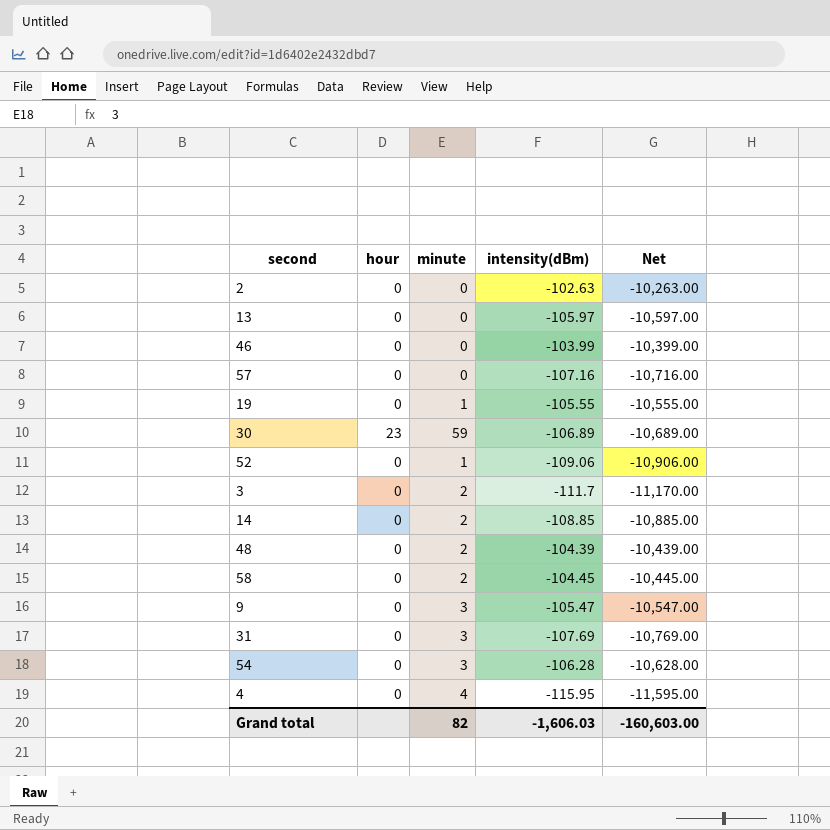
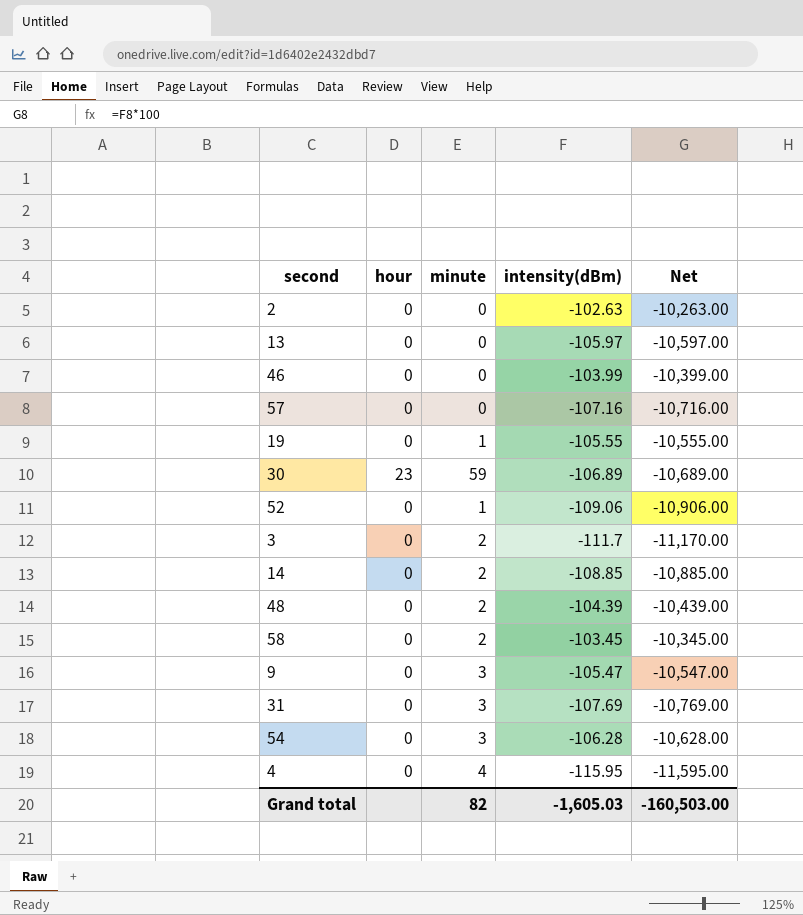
58 | intensity(dBm): -104.45 -> -103.45
58 | Net: -10,445.00 -> -10,345.00
Grand total | intensity(dBm): -1,606.03 -> -1,605.03
Grand total | Net: -160,603.00 -> -160,503.00

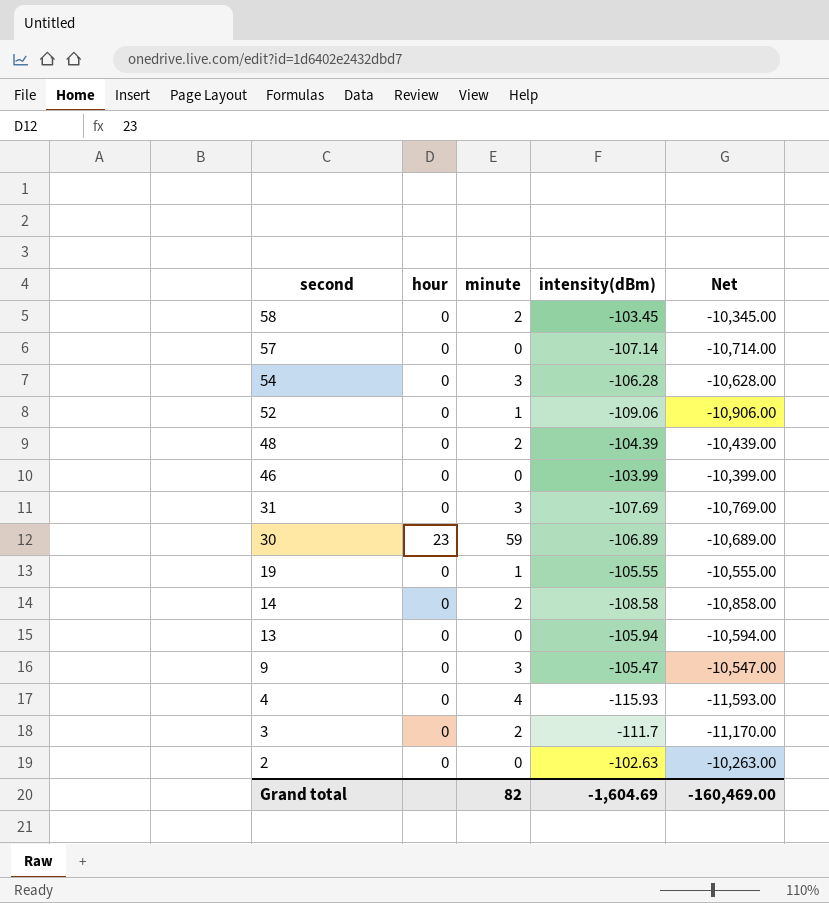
row order: none -> second descending
57 | intensity(dBm): -107.16 -> -107.14
57 | Net: -10,716.00 -> -10,714.00
14 | intensity(dBm): -108.85 -> -108.58
14 | Net: -10,885.00 -> -10,858.00
13 | intensity(dBm): -105.97 -> -105.94
13 | Net: -10,597.00 -> -10,594.00
4 | intensity(dBm): -115.95 -> -115.93
4 | Net: -11,595.00 -> -11,593.00
Grand total | intensity(dBm): -1,605.03 -> -1,604.69
Grand total | Net: -160,503.00 -> -160,469.00

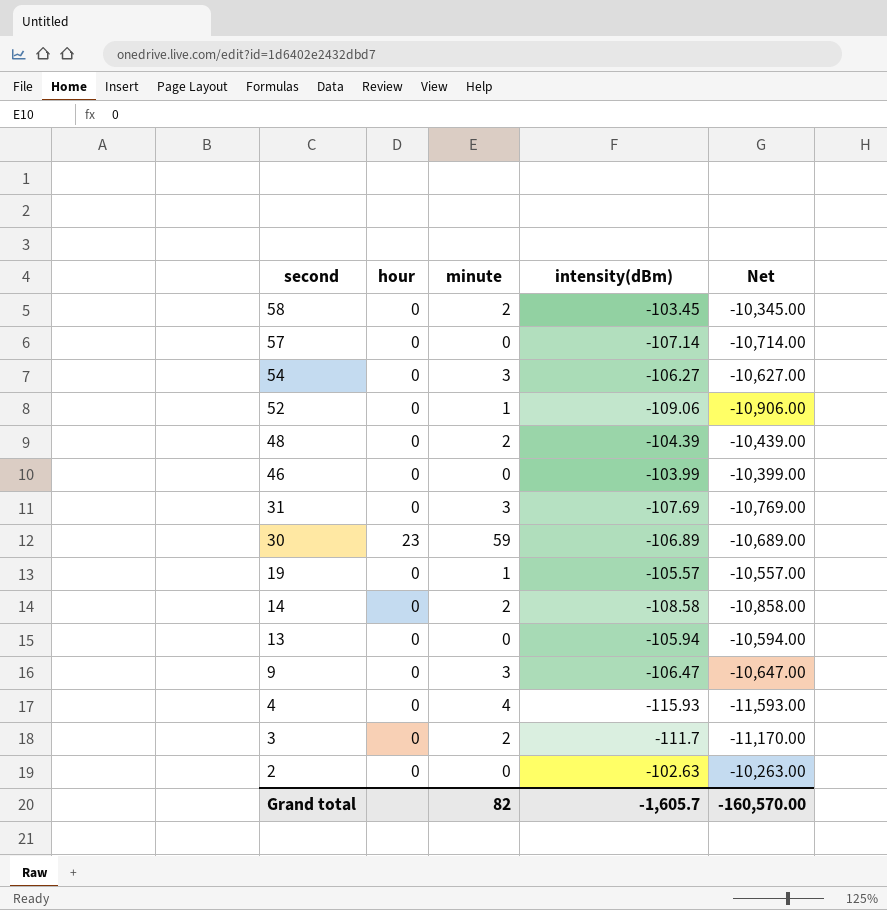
54 | intensity(dBm): -106.28 -> -106.27
54 | Net: -10,628.00 -> -10,627.00
19 | intensity(dBm): -105.55 -> -105.57
19 | Net: -10,555.00 -> -10,557.00
9 | intensity(dBm): -105.47 -> -106.47
9 | Net: -10,547.00 -> -10,647.00
Grand total | intensity(dBm): -1,604.69 -> -1,605.7
Grand total | Net: -160,469.00 -> -160,570.00

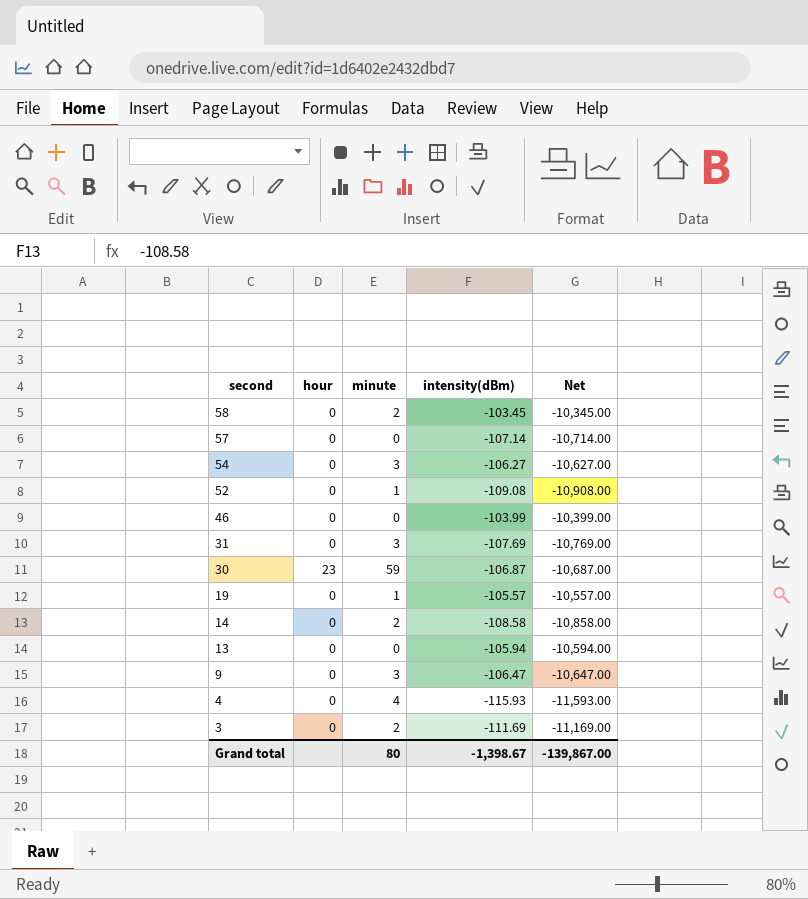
row 48: 0 | 2 | -104.39 | -10,439.00 -> none
row 2: 0 | 0 | -102.63 | -10,263.00 -> none
52 | intensity(dBm): -109.06 -> -109.08
52 | Net: -10,906.00 -> -10,908.00
30 | intensity(dBm): -106.89 -> -106.87
30 | Net: -10,689.00 -> -10,687.00
3 | intensity(dBm): -111.7 -> -111.69
3 | Net: -11,170.00 -> -11,169.00
Grand total | minute: 82 -> 80
Grand total | intensity(dBm): -1,605.7 -> -1,398.67
Grand total | Net: -160,570.00 -> -139,867.00

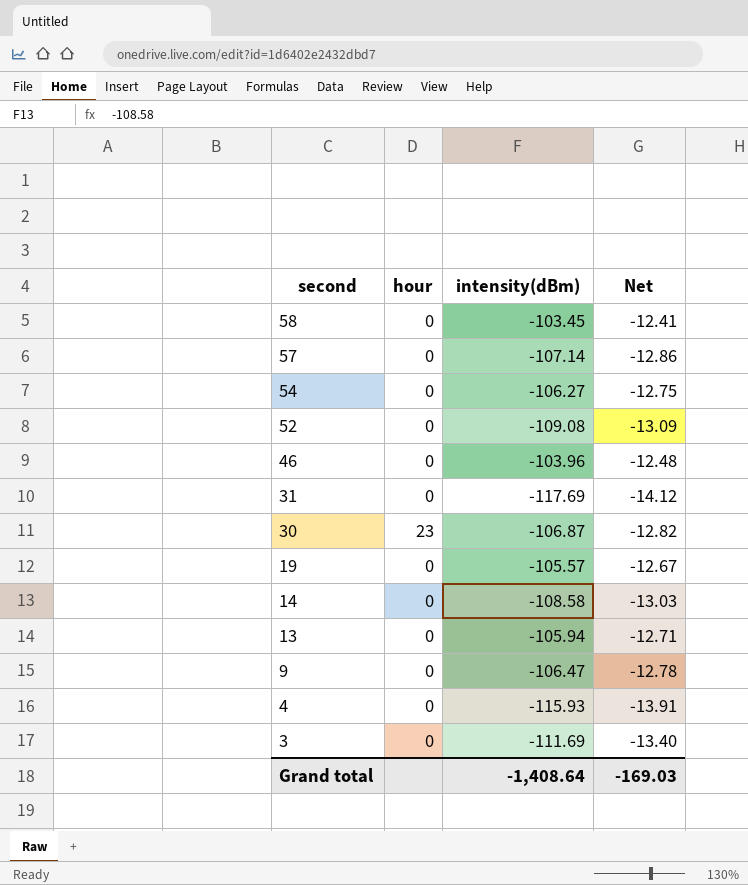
column minute | position: 3 -> none
column Net | formula: [intensity(dBm)] * 100 -> [intensity(dBm)] * 0.12
46 | intensity(dBm): -103.99 -> -103.96
31 | intensity(dBm): -107.69 -> -117.69
Grand total | intensity(dBm): -1,398.67 -> -1,408.64
Grand total | Net: -139,867.00 -> -169.03

